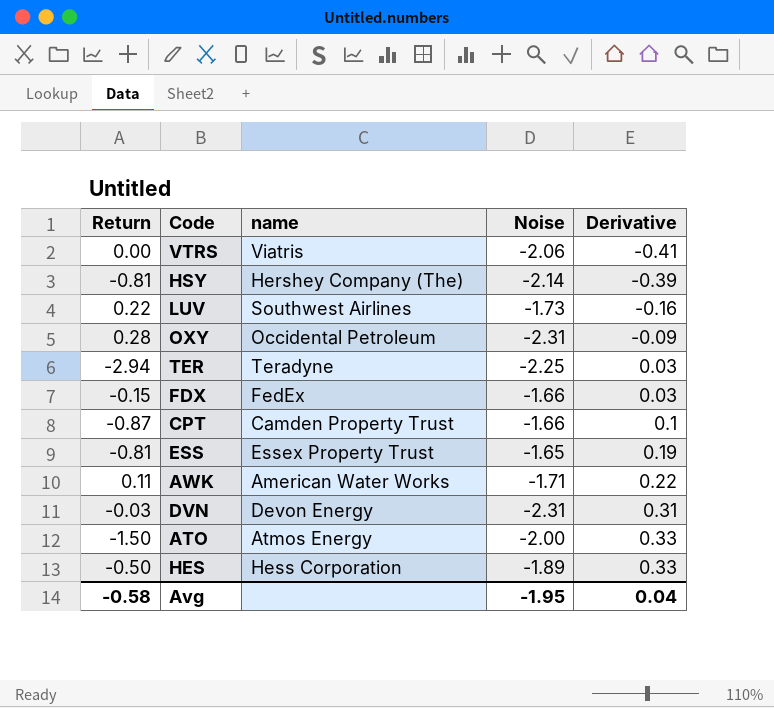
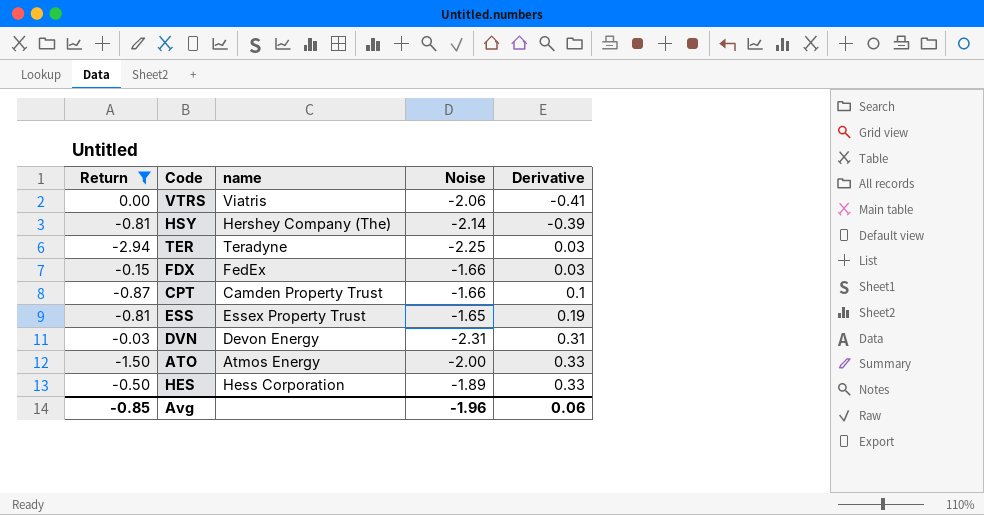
filter: none -> Return <= 0.00
Avg | Return: -0.58 -> -0.85
Avg | Noise: -1.95 -> -1.96
Avg | Derivative: 0.04 -> 0.06

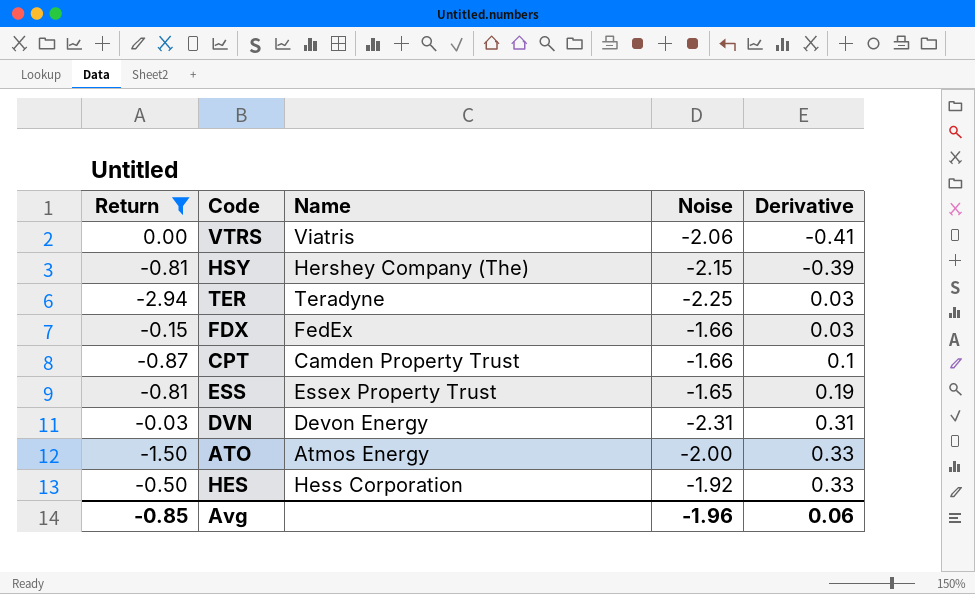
column name: name -> Name
HSY | Noise: -2.14 -> -2.15
HES | Noise: -1.89 -> -1.92

